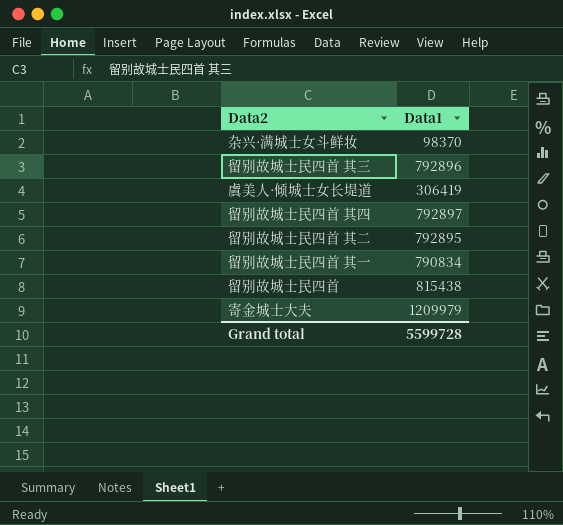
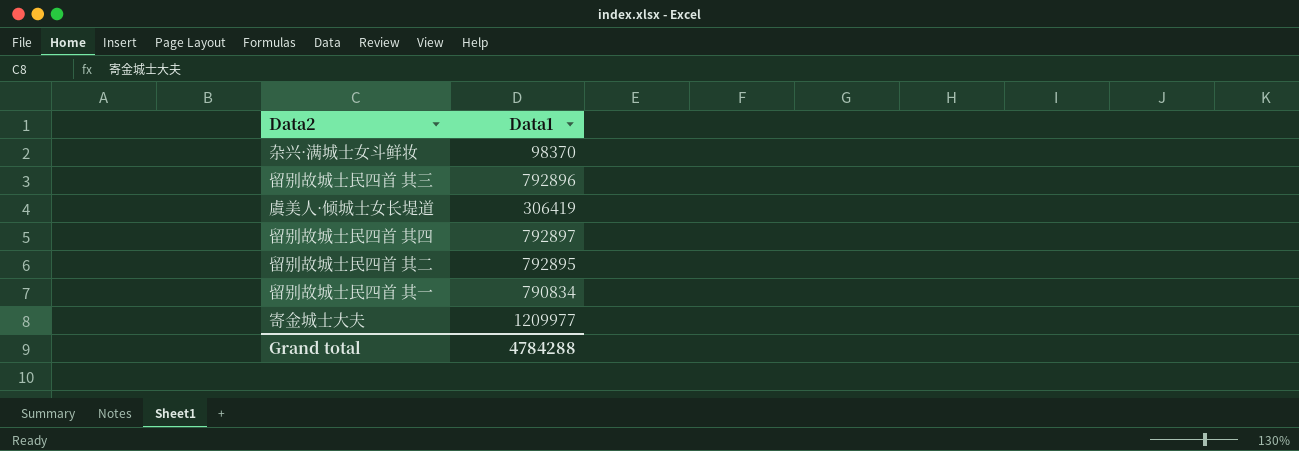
row 留别故城士民四首: 815438 -> none
寄金城士大夫 | Data1: 1209979 -> 1209977
Grand total | Data1: 5599728 -> 4784288

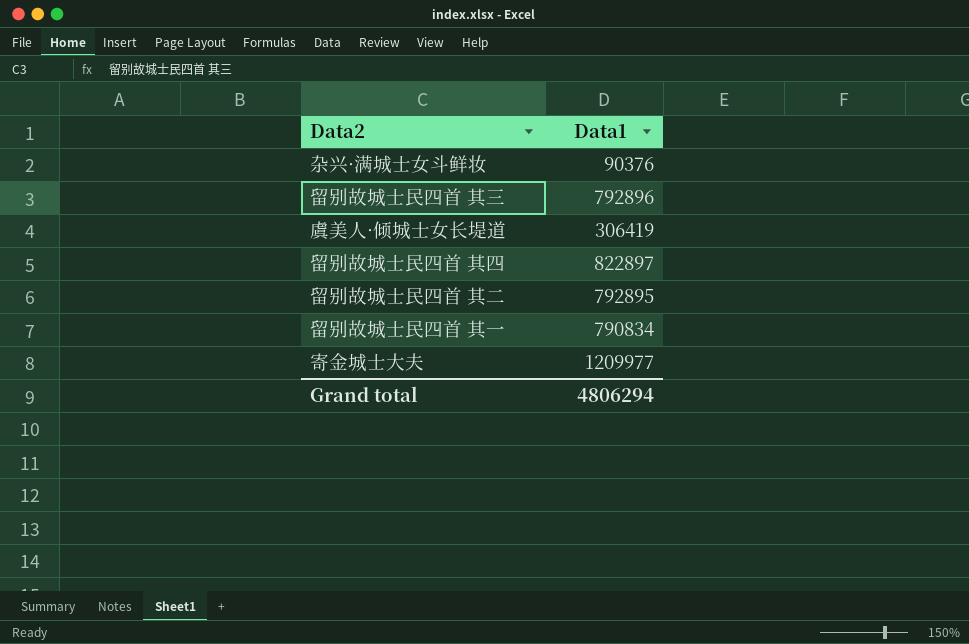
杂兴·满城士女斗鲜妆 | Data1: 98370 -> 90376
留别故城士民四首 其四 | Data1: 792897 -> 822897
Grand total | Data1: 4784288 -> 4806294

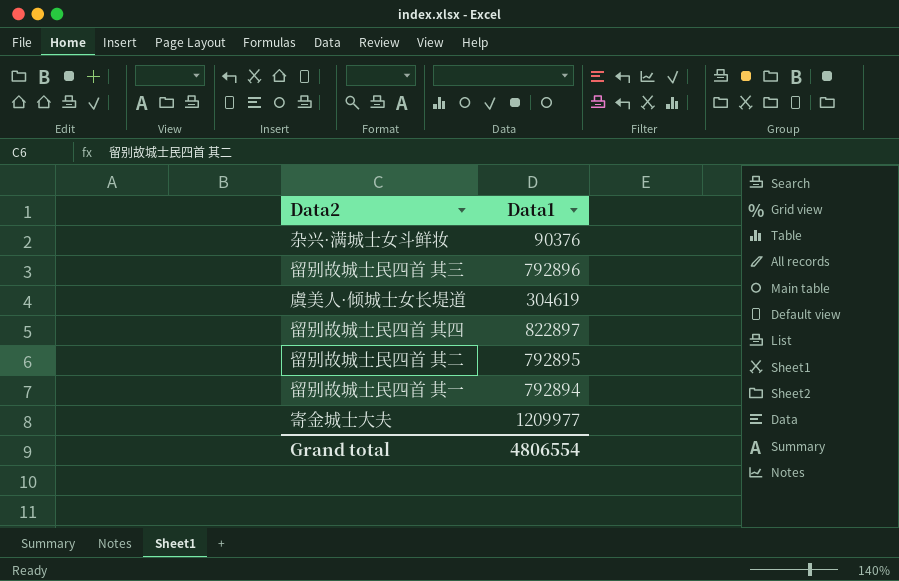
虞美人·倾城士女长堤道 | Data1: 306419 -> 304619
留别故城士民四首 其一 | Data1: 790834 -> 792894
Grand total | Data1: 4806294 -> 4806554

